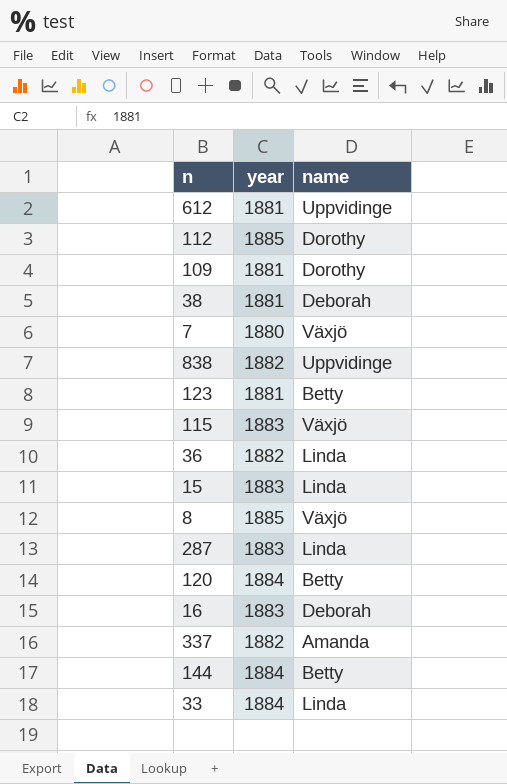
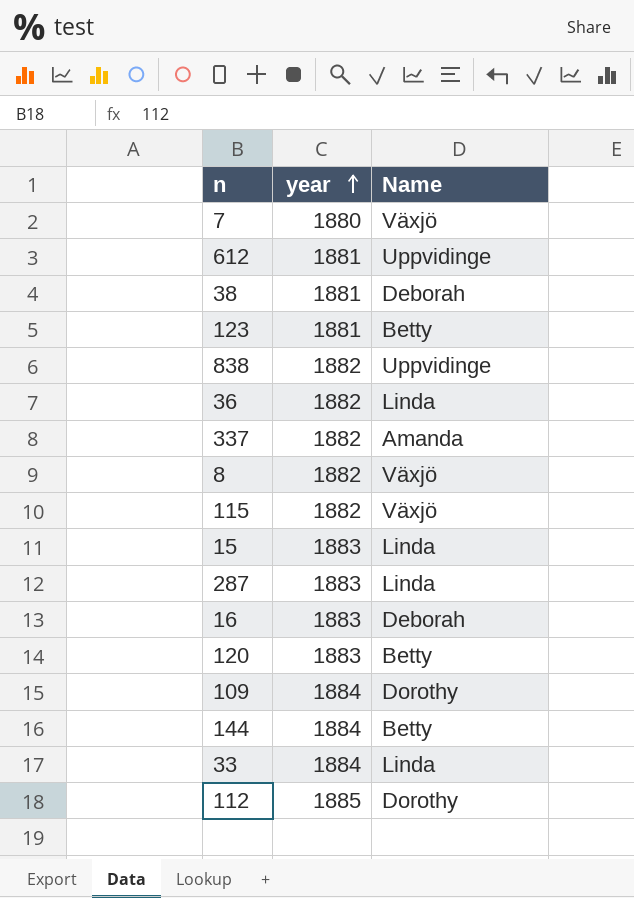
row order: none -> year ascending
column name: name -> Name
8 | year: 1885 -> 1882
115 | year: 1883 -> 1882
120 | year: 1884 -> 1883
109 | year: 1881 -> 1884

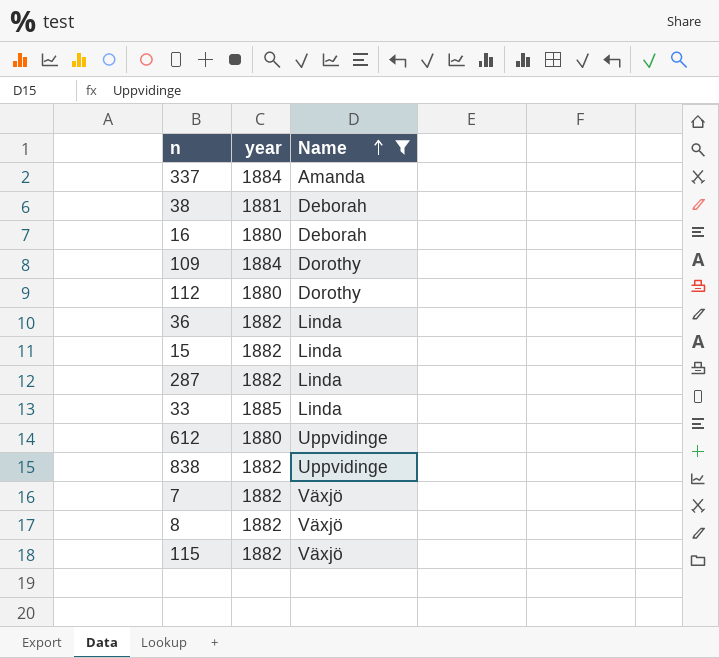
filter: none -> Name != Betty
row order: year ascending -> Name ascending
337 | year: 1882 -> 1884
16 | year: 1883 -> 1880
112 | year: 1885 -> 1880
15 | year: 1883 -> 1882
287 | year: 1883 -> 1882
33 | year: 1884 -> 1885
612 | year: 1881 -> 1880
7 | year: 1880 -> 1882

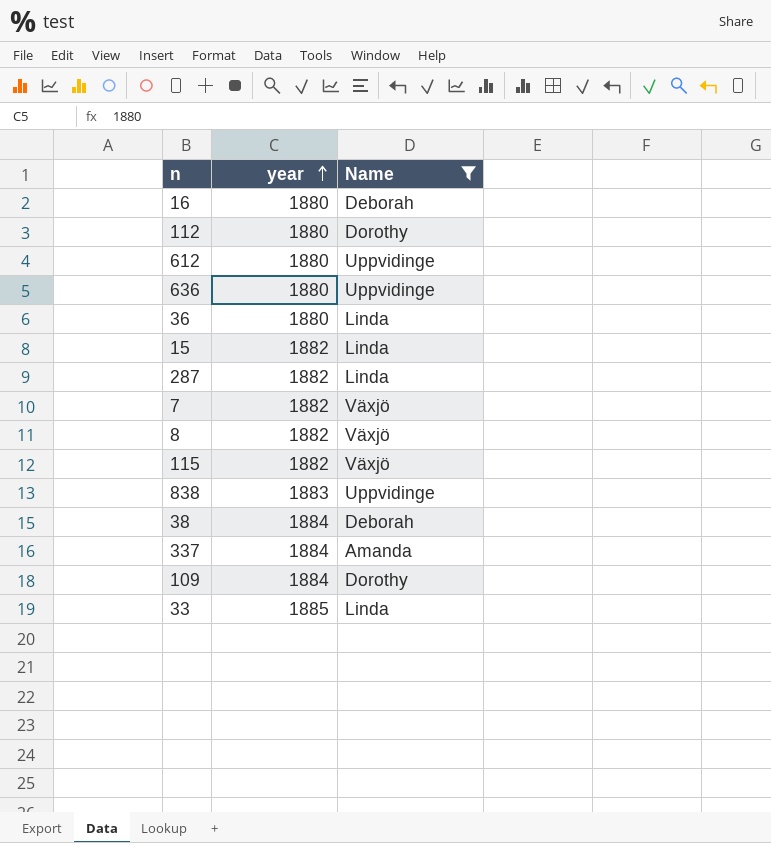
row order: Name ascending -> year ascending
row 636: none -> 1880 | Uppvidinge
36 | year: 1882 -> 1880
838 | year: 1882 -> 1883
38 | year: 1881 -> 1884

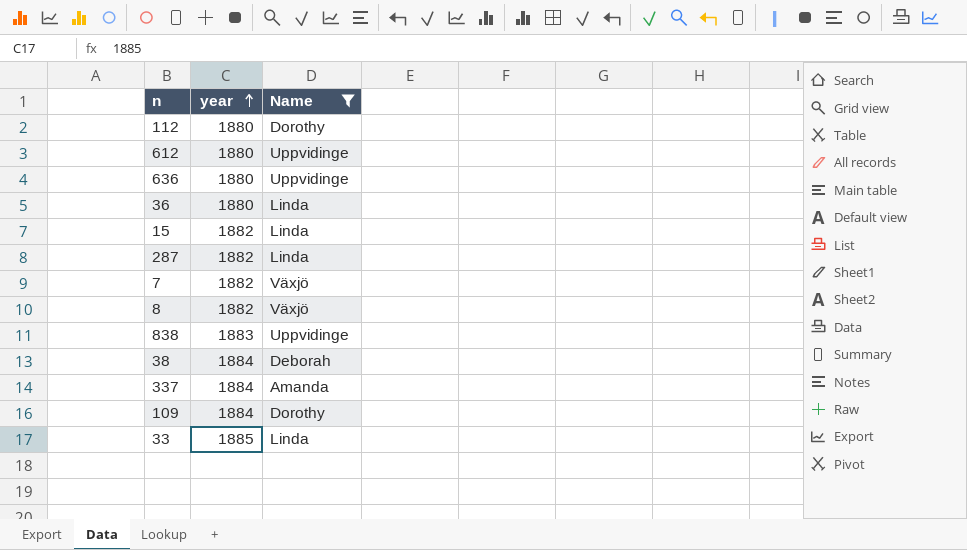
row 16: 1880 | Deborah -> none
row 115: 1882 | Växjö -> none

